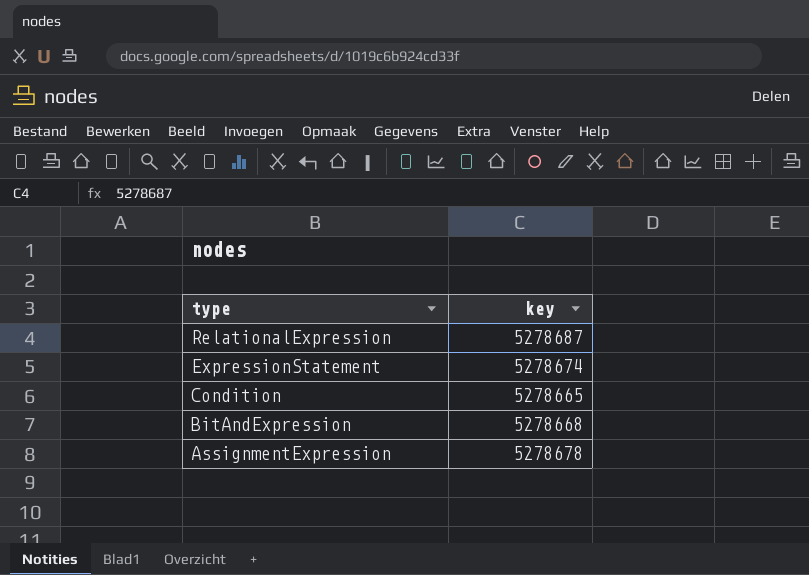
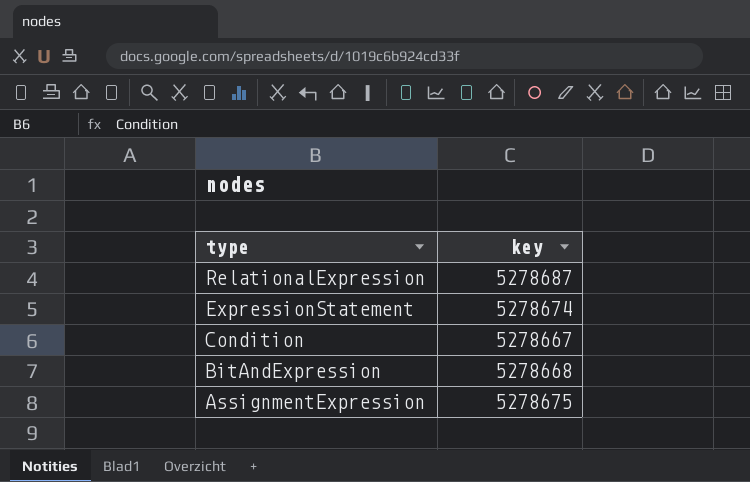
Condition | key: 5278665 -> 5278667
AssignmentExpression | key: 5278678 -> 5278675

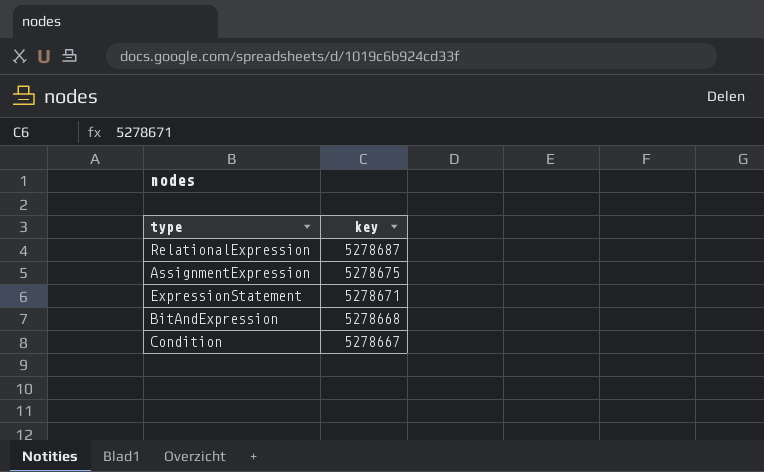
row order: type descending -> key descending
ExpressionStatement | key: 5278674 -> 5278671

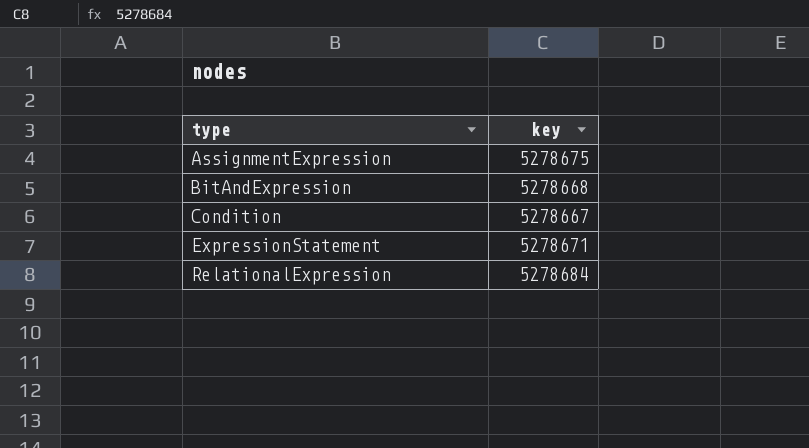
row order: key descending -> type ascending
RelationalExpression | key: 5278687 -> 5278684

